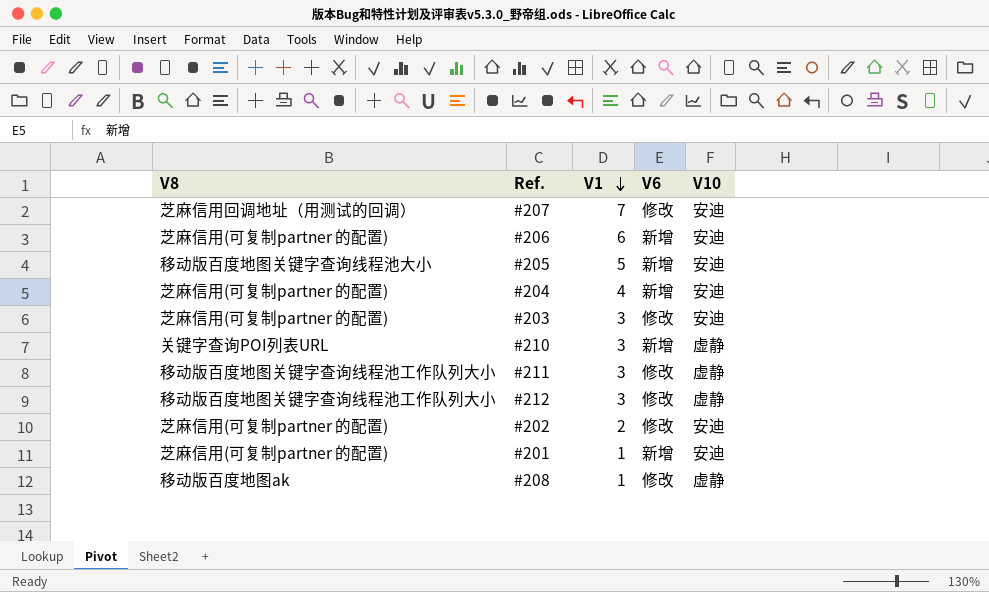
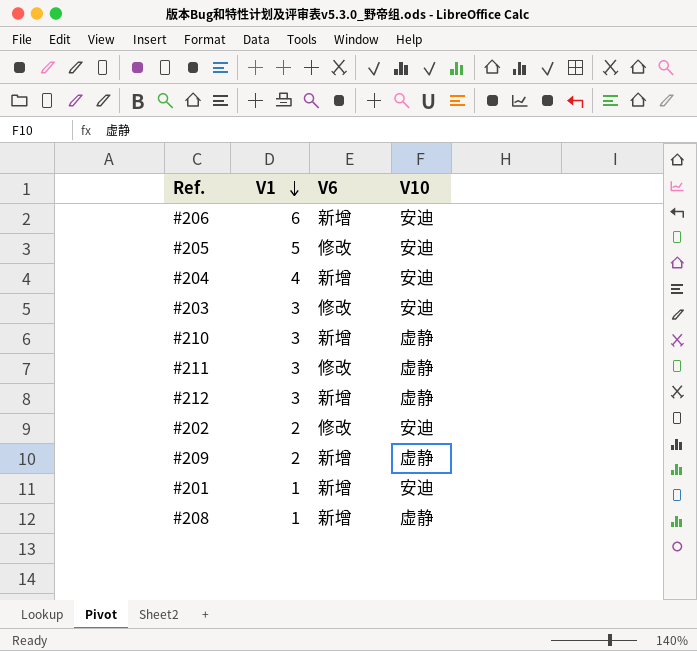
column V8 | position: 1 -> none
row #207: 芝麻信用回调地址（用测试的回调） | 7 | 修改 | 安迪 -> none
#205 | V6: 新增 -> 修改
#212 | V6: 修改 -> 新增
row #209: none -> 2 | 新增 | 虚静
#208 | V6: 修改 -> 新增

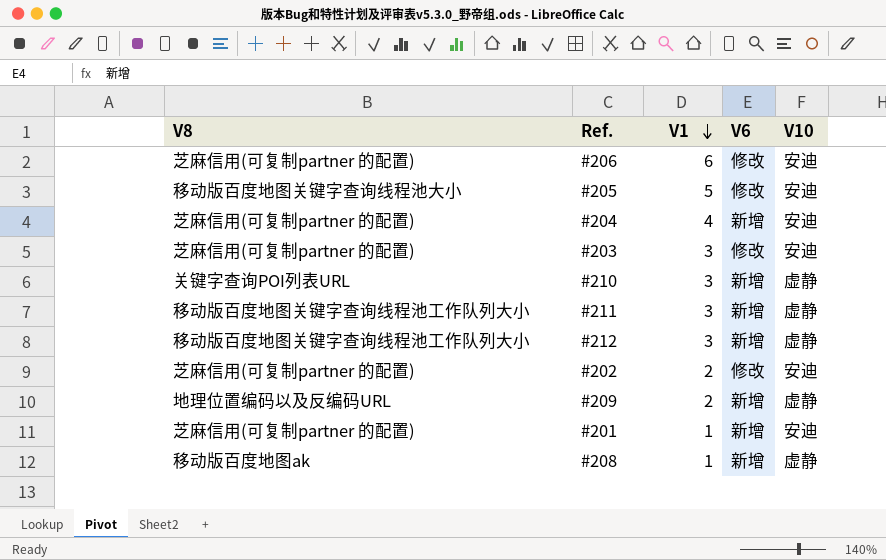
column V8 | position: none -> 1
#206 | V6: 新增 -> 修改
#211 | V6: 修改 -> 新增

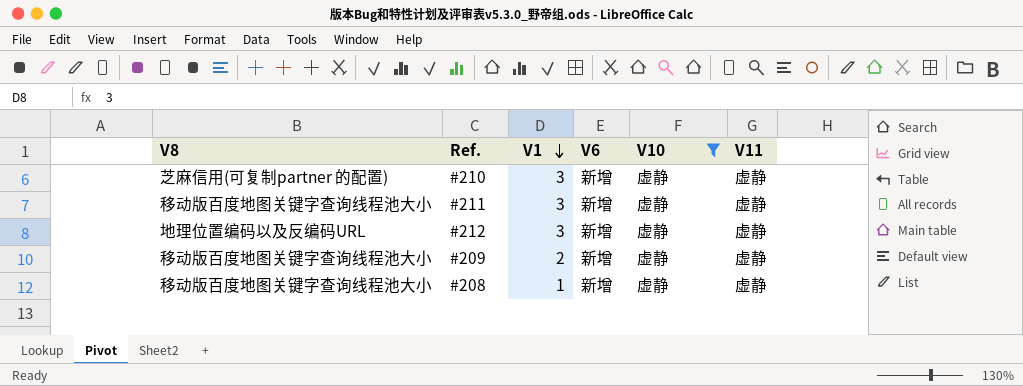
filter: none -> V10 = 虚静
column V11 | position: none -> 6
#210 | V8: 关键字查询POI列表URL -> 芝麻信用(可复制partner 的配置)
#211 | V8: 移动版百度地图关键字查询线程池工作队列大小 -> 移动版百度地图关键字查询线程池大小
#212 | V8: 移动版百度地图关键字查询线程池工作队列大小 -> 地理位置编码以及反编码URL
#209 | V8: 地理位置编码以及反编码URL -> 移动版百度地图关键字查询线程池大小
#208 | V8: 移动版百度地图ak -> 移动版百度地图关键字查询线程池大小

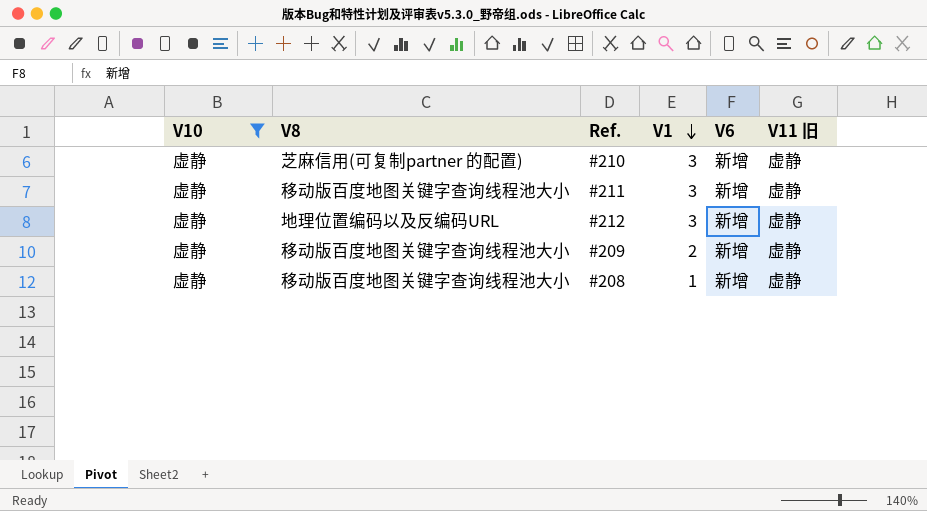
column V10 | position: 5 -> 1
column name: V11 -> V11 旧

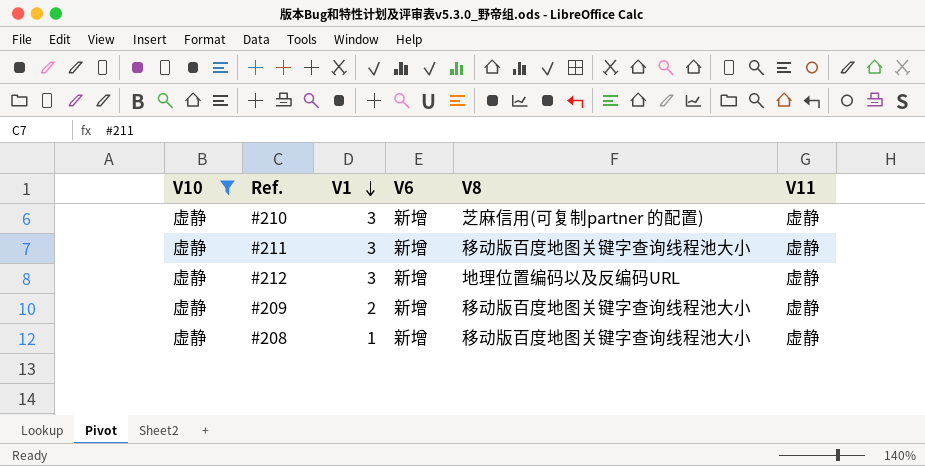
column V8 | position: 2 -> 5
column name: V11 旧 -> V11

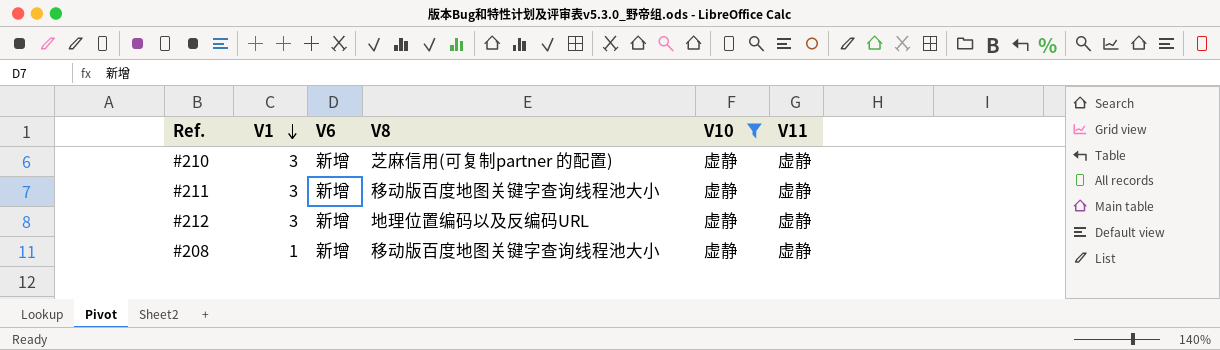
column V10 | position: 1 -> 5
row #209: 虚静 | 2 | 新增 | 移动版百度地图关键字查询线程池大小 | 虚静 -> none

